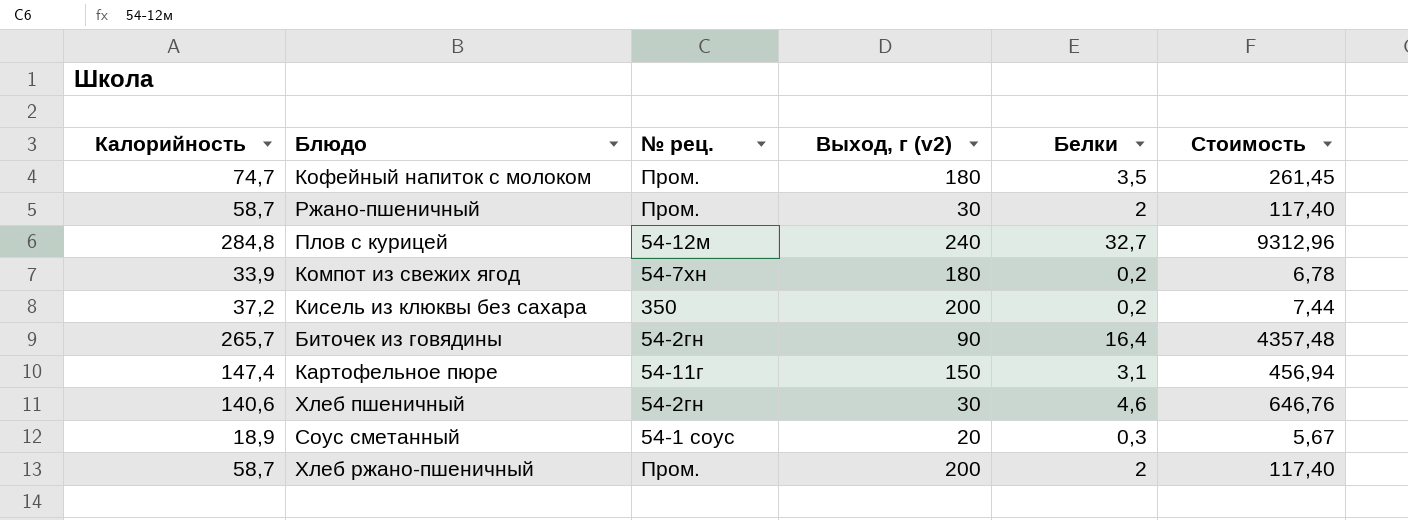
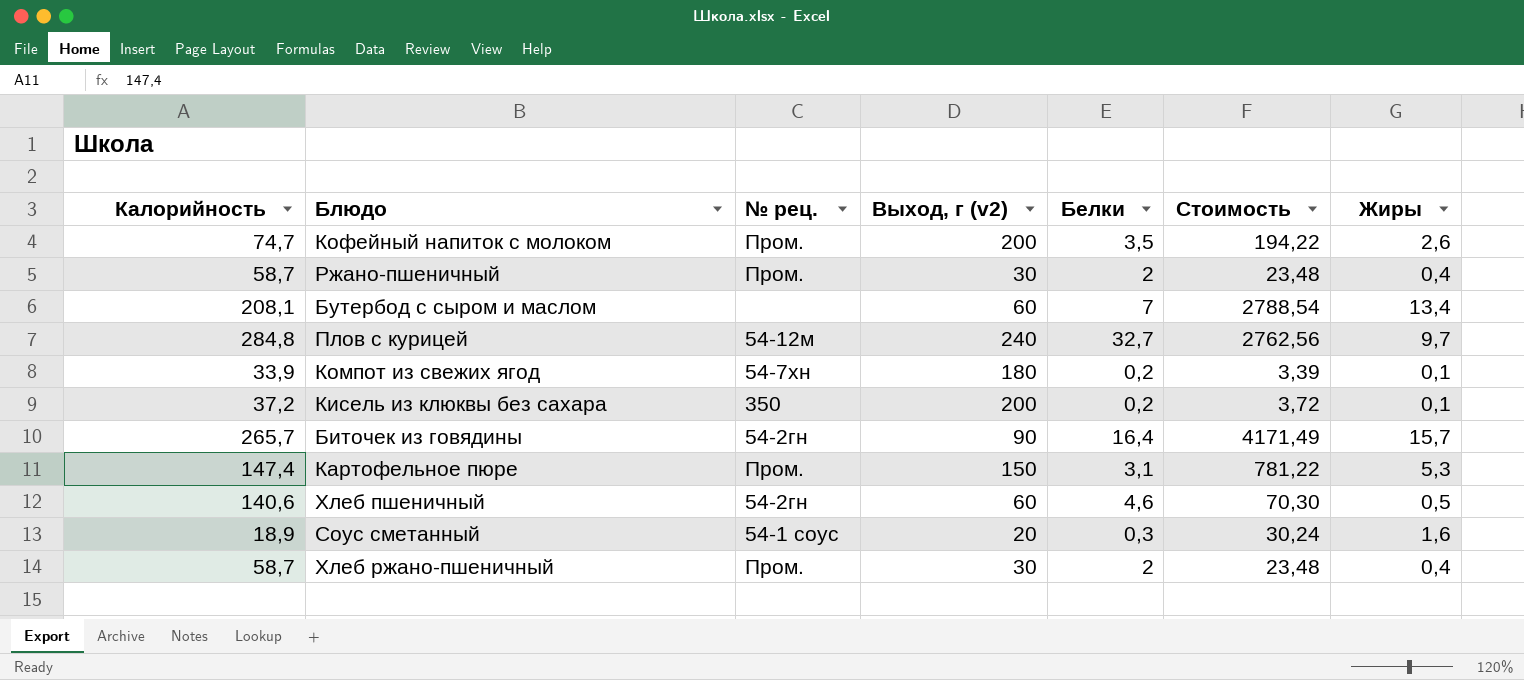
column Стоимость | formula: [Калорийность] * [Белки] -> [Калорийность] * [Жиры]
column Жиры | position: none -> 7
Кофейный напиток с молоком | Выход, г (v2): 180 -> 200
row Бутербод с сыром и маслом: none -> 208,1 | none | 60 | 7 | 2788,54 | 13,4
Картофельное пюре | № рец.: 54-11г -> Пром.
Хлеб пшеничный | Выход, г (v2): 30 -> 60
Хлеб ржано-пшеничный | Выход, г (v2): 200 -> 30

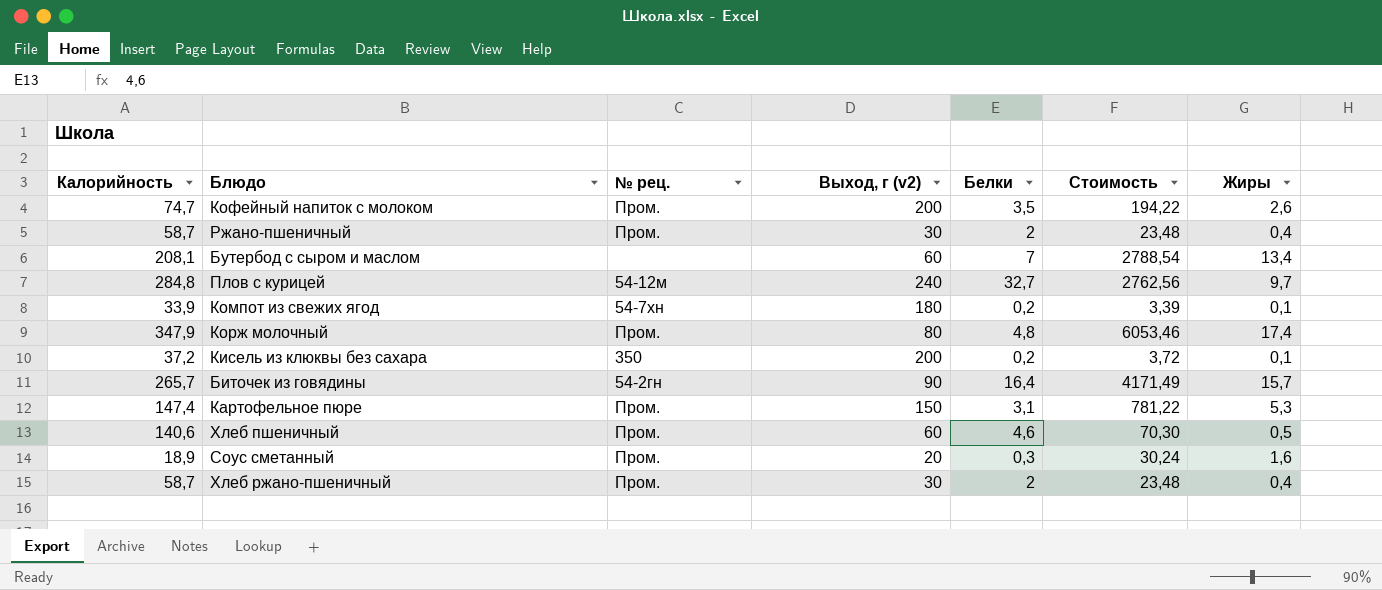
row Корж молочный: none -> 347,9 | Пром. | 80 | 4,8 | 6053,46 | 17,4
Хлеб пшеничный | № рец.: 54-2гн -> Пром.
Соус сметанный | № рец.: 54-1 соус -> Пром.

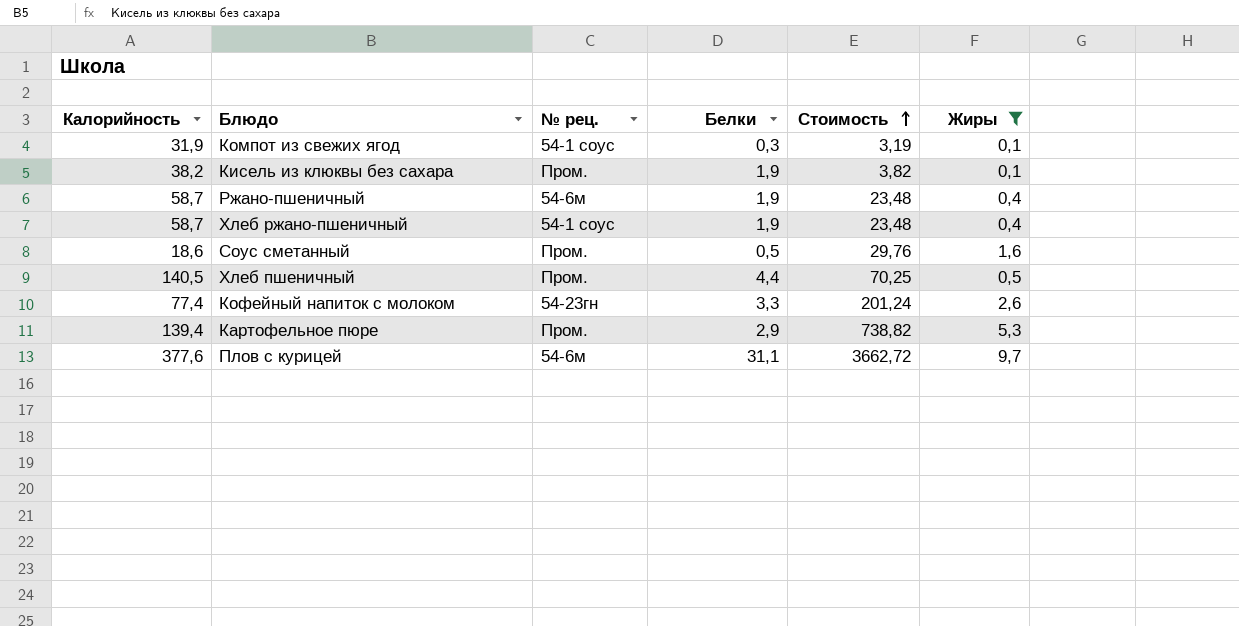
filter: none -> Жиры <= 9,7
row order: none -> Стоимость ascending
column Выход, г (v2) | position: 4 -> none
Компот из свежих ягод | Калорийность: 33,9 -> 31,9
Компот из свежих ягод | № рец.: 54-7хн -> 54-1 соус
Компот из свежих ягод | Белки: 0,2 -> 0,3
Компот из свежих ягод | Стоимость: 3,39 -> 3,19
Кисель из клюквы без сахара | Калорийность: 37,2 -> 38,2
Кисель из клюквы без сахара | № рец.: 350 -> Пром.
Кисель из клюквы без сахара | Белки: 0,2 -> 1,9
Кисель из клюквы без сахара | Стоимость: 3,72 -> 3,82
Ржано-пшеничный | № рец.: Пром. -> 54-6м
Ржано-пшеничный | Белки: 2 -> 1,9
Хлеб ржано-пшеничный | № рец.: Пром. -> 54-1 соус
Хлеб ржано-пшеничный | Белки: 2 -> 1,9
Соус сметанный | Калорийность: 18,9 -> 18,6
Соус сметанный | Белки: 0,3 -> 0,5
Соус сметанный | Стоимость: 30,24 -> 29,76
Хлеб пшеничный | Калорийность: 140,6 -> 140,5
Хлеб пшеничный | Белки: 4,6 -> 4,4
Хлеб пшеничный | Стоимость: 70,30 -> 70,25
Кофейный напиток с молоком | Калорийность: 74,7 -> 77,4
Кофейный напиток с молоком | № рец.: Пром. -> 54-23гн
Кофейный напиток с молоком | Белки: 3,5 -> 3,3
Кофейный напиток с молоком | Стоимость: 194,22 -> 201,24
Картофельное пюре | Калорийность: 147,4 -> 139,4
Картофельное пюре | Белки: 3,1 -> 2,9
Картофельное пюре | Стоимость: 781,22 -> 738,82
Плов с курицей | Калорийность: 284,8 -> 377,6
Плов с курицей | № рец.: 54-12м -> 54-6м
Плов с курицей | Белки: 32,7 -> 31,1
Плов с курицей | Стоимость: 2762,56 -> 3662,72

